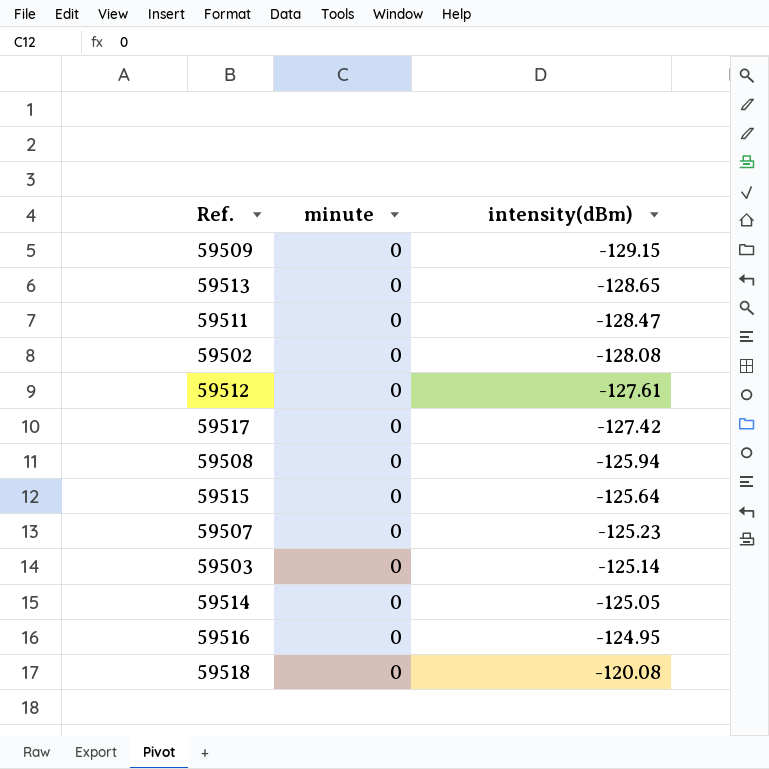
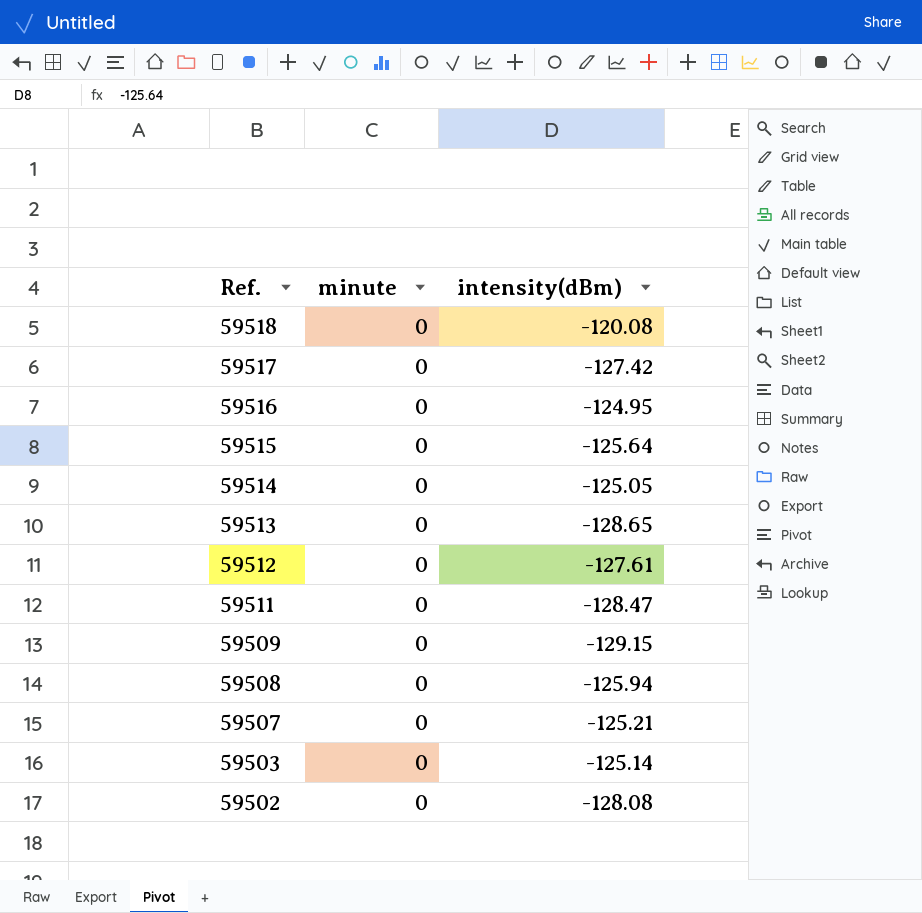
row order: intensity(dBm) ascending -> Ref. descending
59507 | intensity(dBm): -125.23 -> -125.21

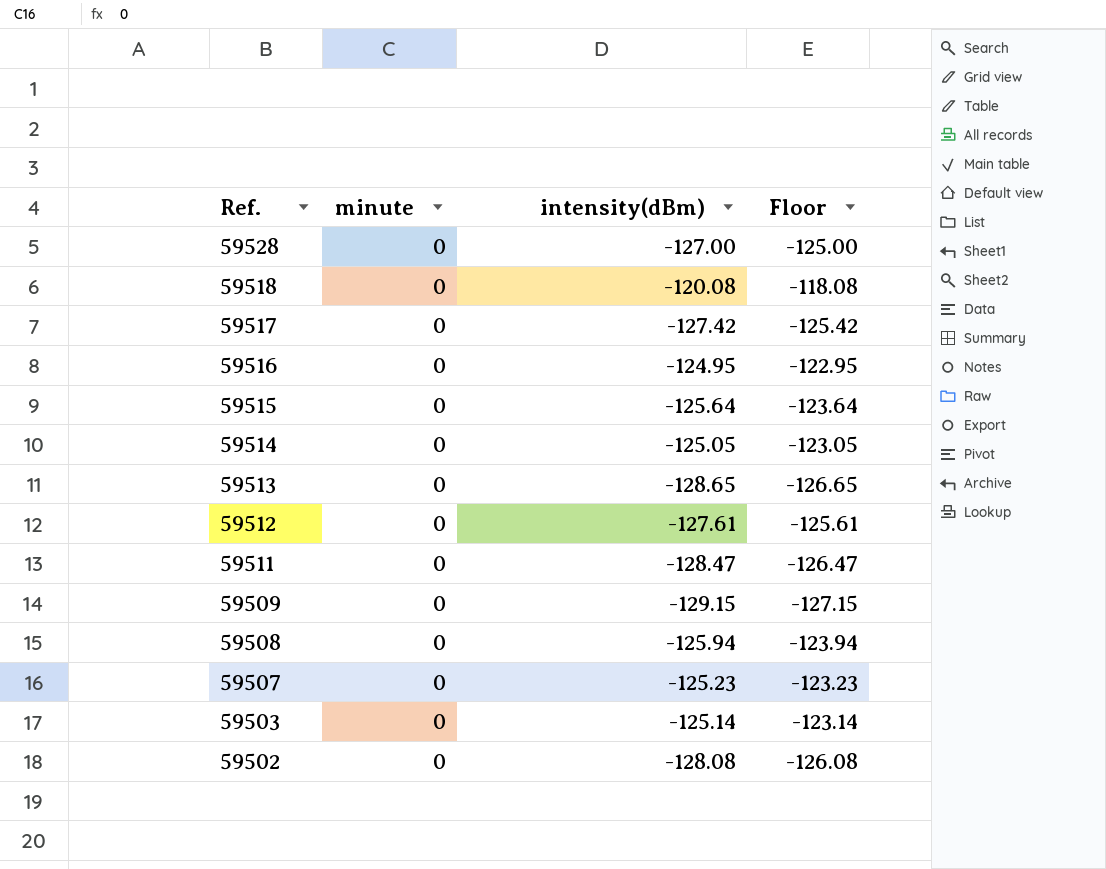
column Floor | formula: none -> [intensity(dBm)] + 2
row 59528: none -> 0 | -127.00 | -125.00
59507 | intensity(dBm): -125.21 -> -125.23

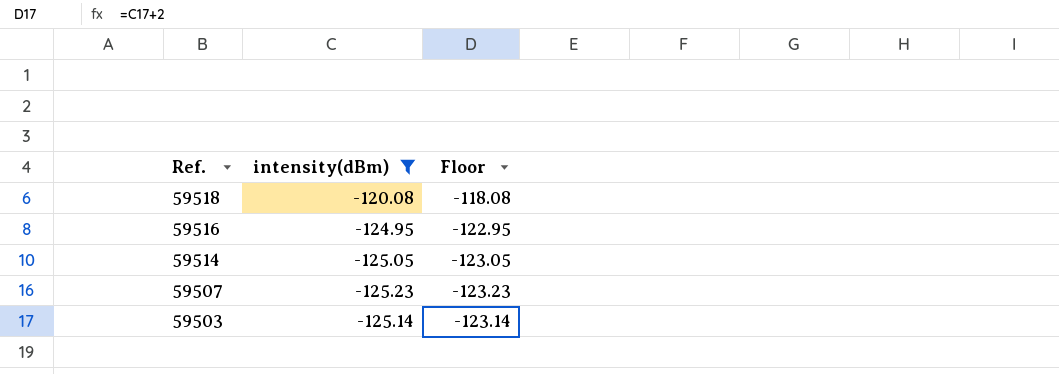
filter: none -> intensity(dBm) >= -125.23
column minute | position: 2 -> none

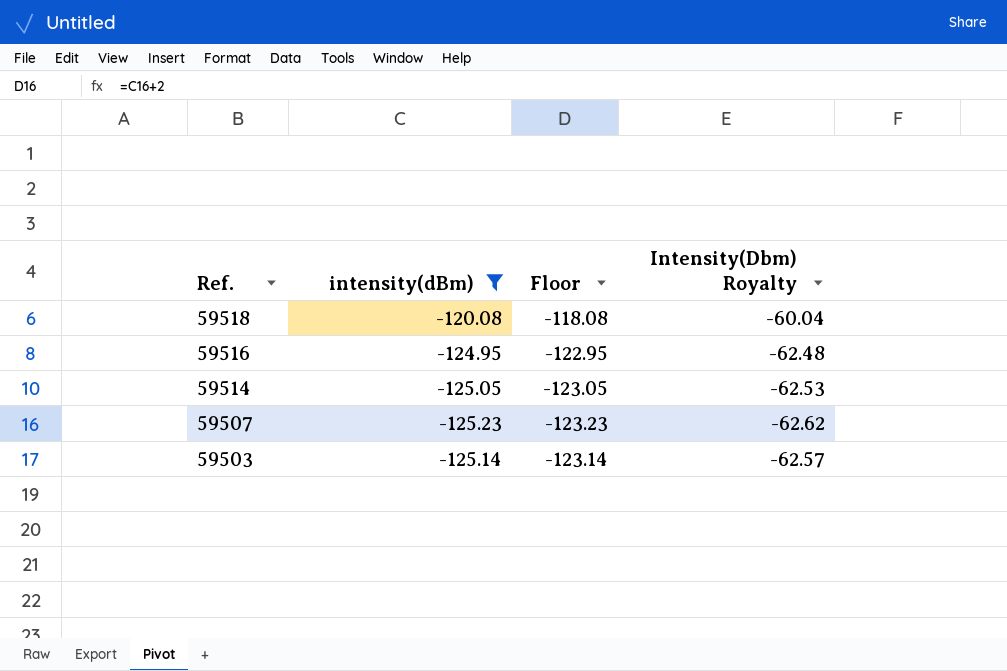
column Intensity(Dbm) Royalty | formula: none -> [intensity(dBm)] * 0.5

